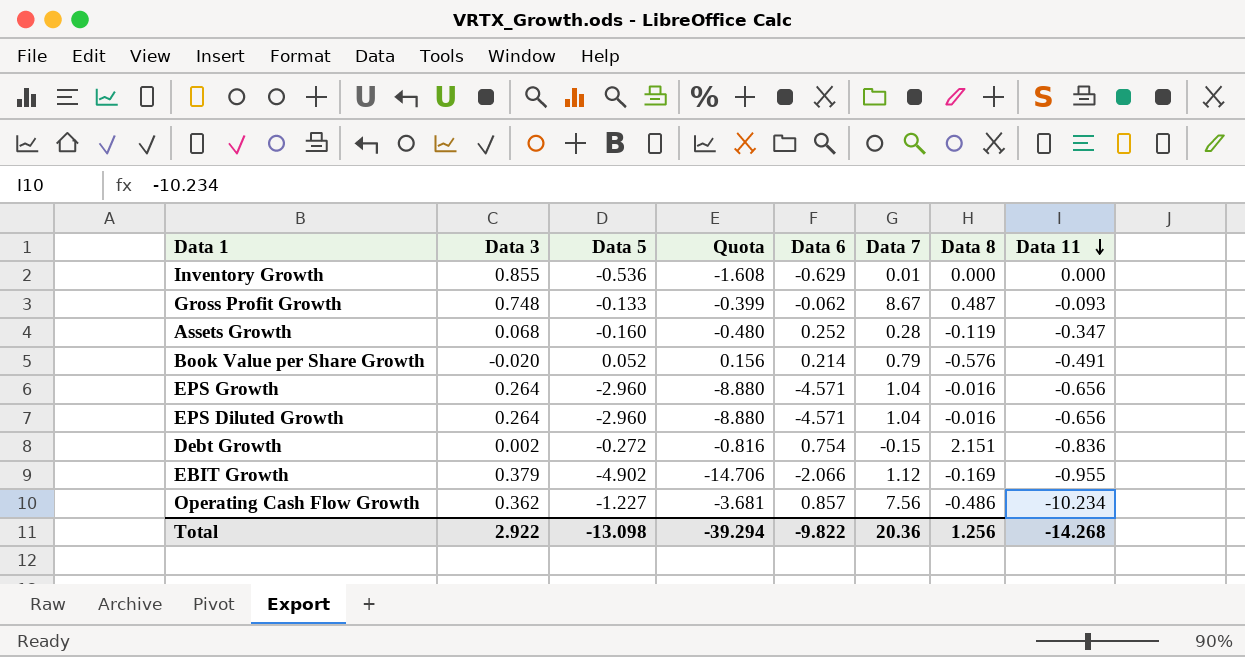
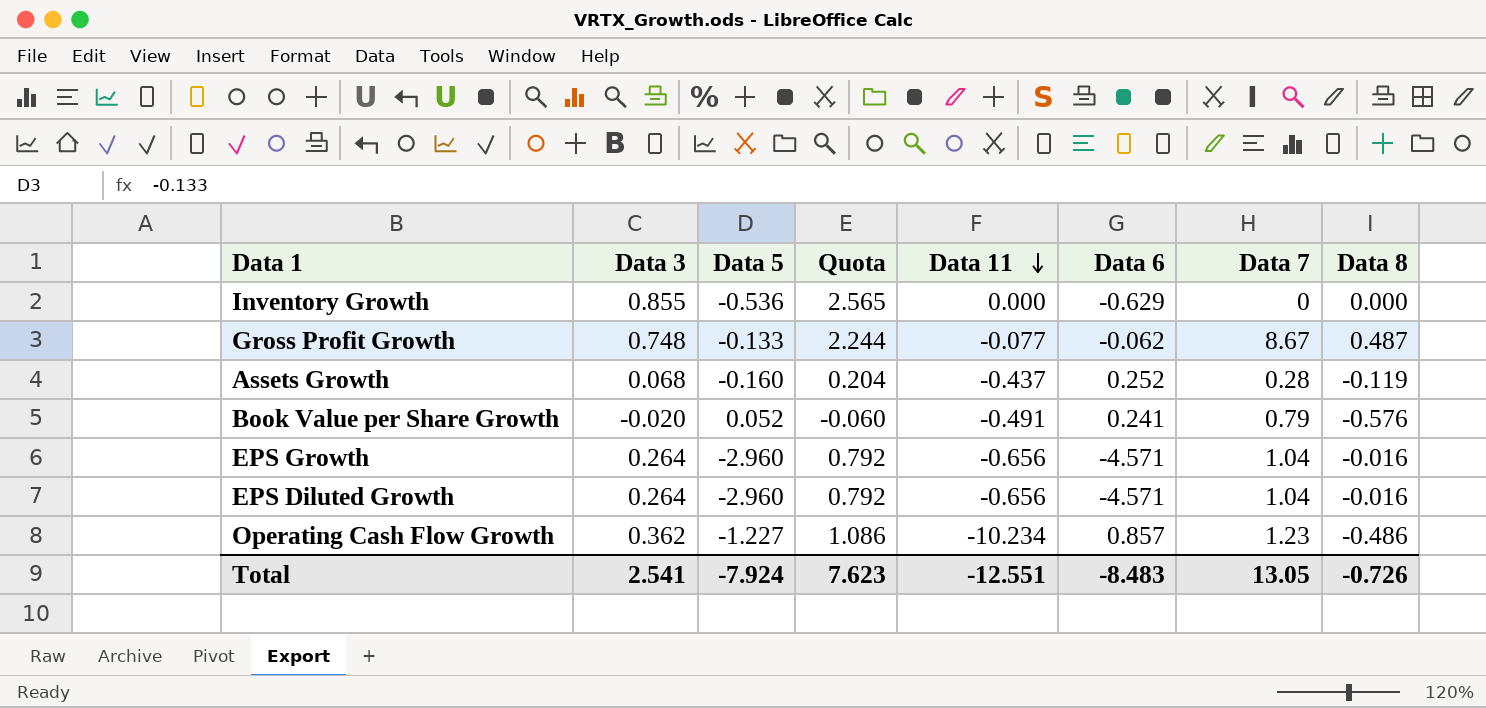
column Quota | formula: [Data 5] * 3 -> [Data 3] * 3
column Data 11 | position: 8 -> 5
row Debt Growth: 0.002 | -0.272 | -0.816 | 0.754 | -0.15 | 2.151 | -0.836 -> none
row EBIT Growth: 0.379 | -4.902 | -14.706 | -2.066 | 1.12 | -0.169 | -0.955 -> none
Inventory Growth | Data 7: 0.01 -> 0
Gross Profit Growth | Data 11: -0.093 -> -0.077
Assets Growth | Data 11: -0.347 -> -0.437
Book Value per Share Growth | Data 6: 0.214 -> 0.241
Operating Cash Flow Growth | Data 7: 7.56 -> 1.23
Total | Data 3: 2.922 -> 2.541
Total | Data 5: -13.098 -> -7.924
Total | Quota: -39.294 -> 7.623
Total | Data 11: -14.268 -> -12.551
Total | Data 6: -9.822 -> -8.483
Total | Data 7: 20.36 -> 13.05
Total | Data 8: 1.256 -> -0.726

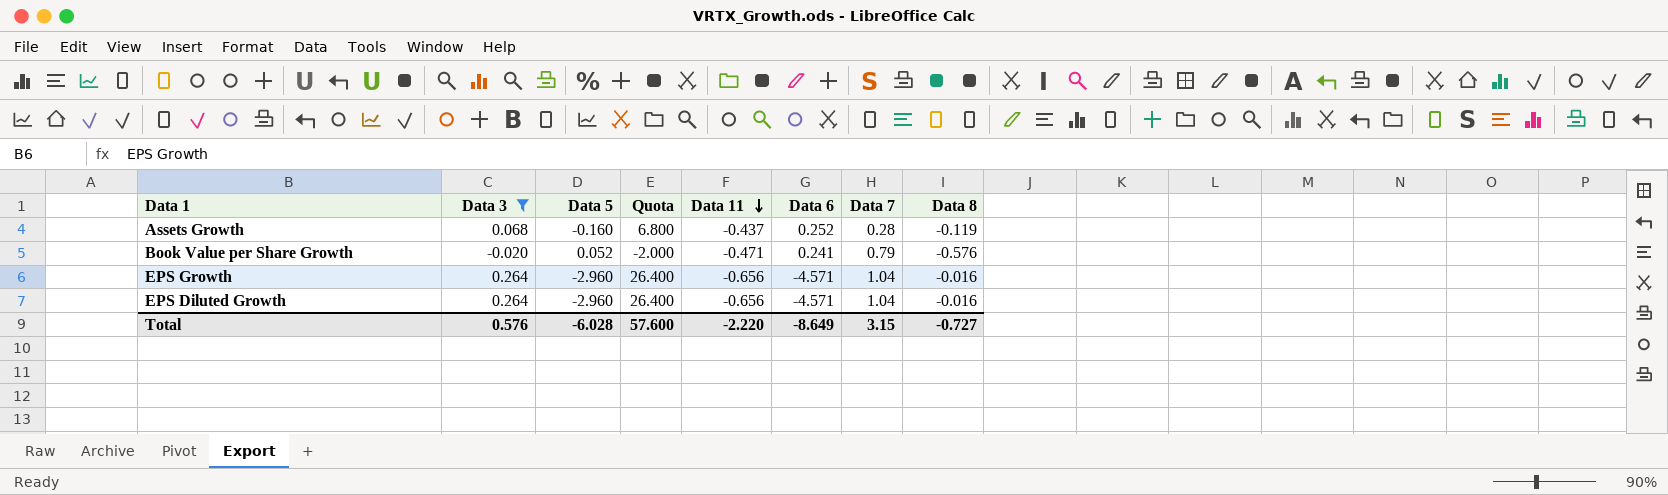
filter: none -> Data 3 <= 0.264
column Quota | formula: [Data 3] * 3 -> [Data 3] * 100
Book Value per Share Growth | Data 11: -0.491 -> -0.471
Total | Data 3: 2.541 -> 0.576
Total | Data 5: -7.924 -> -6.028
Total | Quota: 7.623 -> 57.600
Total | Data 11: -12.551 -> -2.220
Total | Data 6: -8.483 -> -8.649
Total | Data 7: 13.05 -> 3.15
Total | Data 8: -0.726 -> -0.727

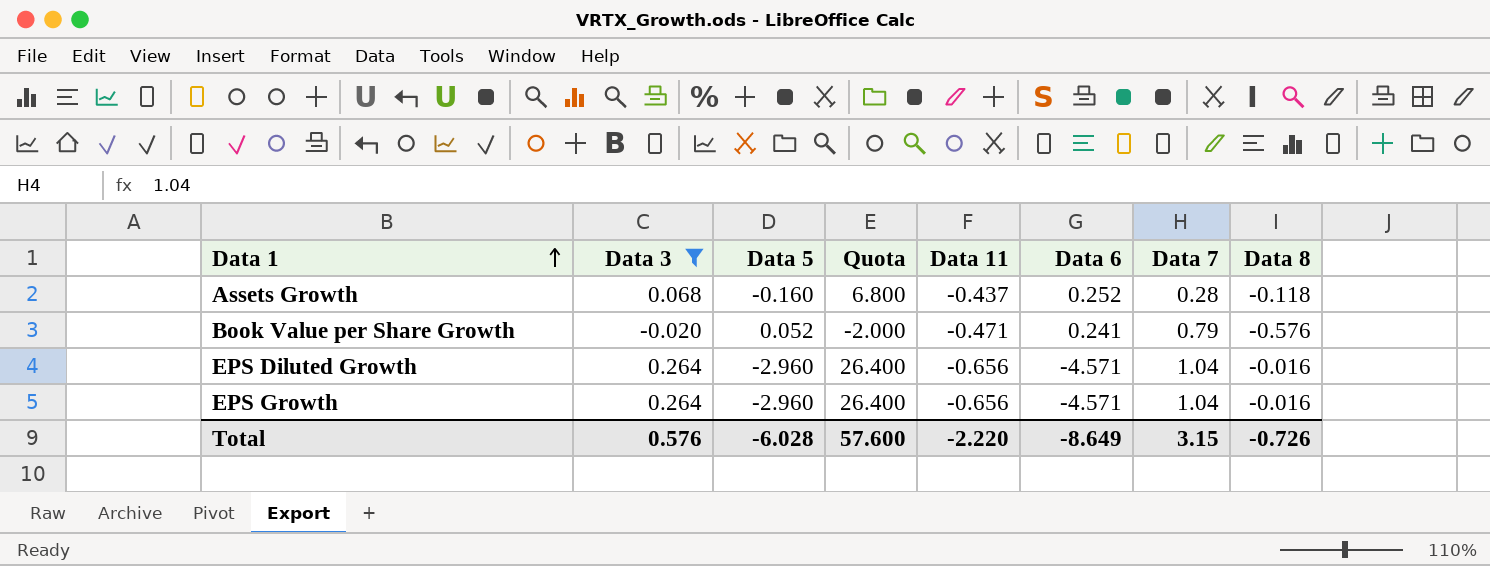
row order: Data 11 descending -> Data 1 ascending
Assets Growth | Data 8: -0.119 -> -0.118
Total | Data 8: -0.727 -> -0.726

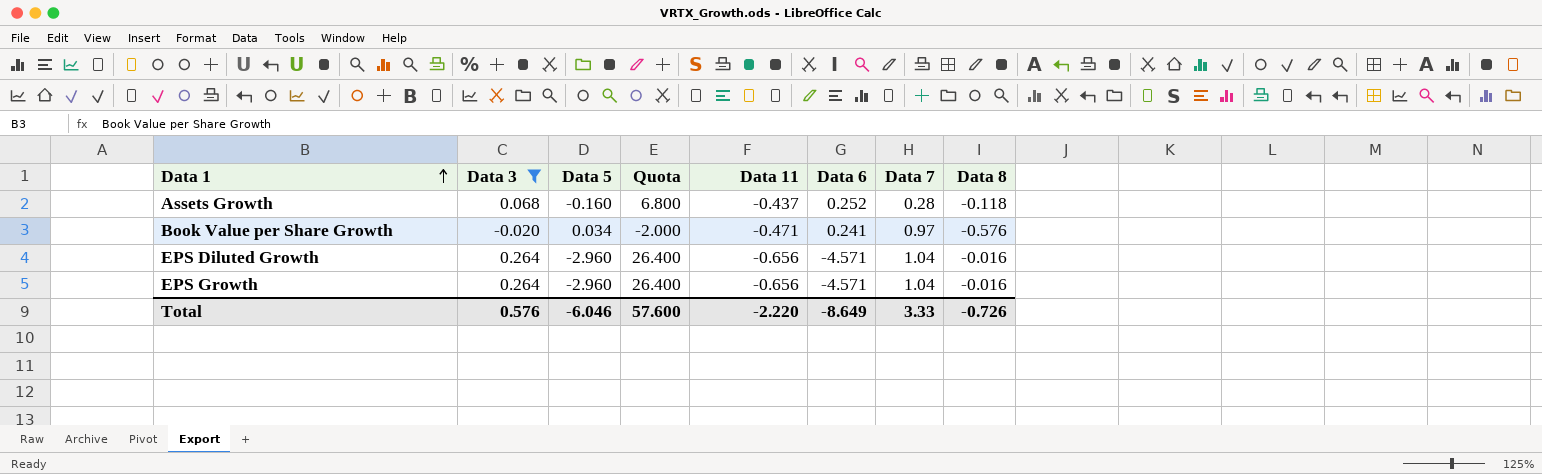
Book Value per Share Growth | Data 5: 0.052 -> 0.034
Book Value per Share Growth | Data 7: 0.79 -> 0.97
Total | Data 5: -6.028 -> -6.046
Total | Data 7: 3.15 -> 3.33

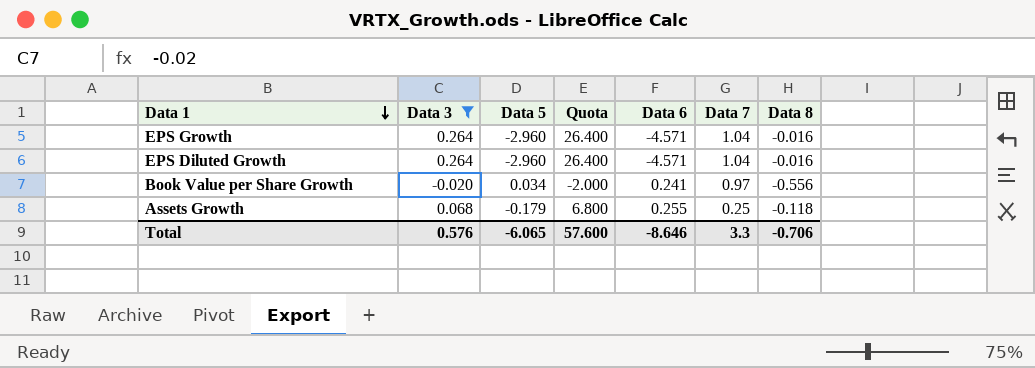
row order: Data 1 ascending -> Data 1 descending
column Data 11 | position: 5 -> none
Book Value per Share Growth | Data 8: -0.576 -> -0.556
Assets Growth | Data 5: -0.160 -> -0.179
Assets Growth | Data 6: 0.252 -> 0.255
Assets Growth | Data 7: 0.28 -> 0.25
Total | Data 5: -6.046 -> -6.065
Total | Data 6: -8.649 -> -8.646
Total | Data 7: 3.33 -> 3.3
Total | Data 8: -0.726 -> -0.706

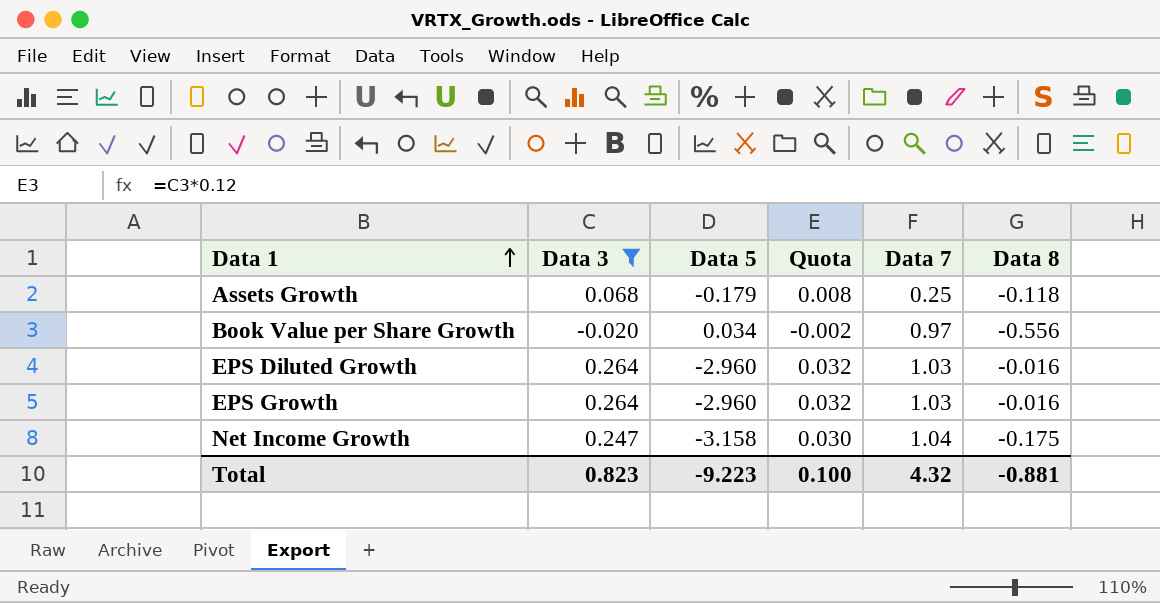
row order: Data 1 descending -> Data 1 ascending
column Data 6 | position: 5 -> none
column Quota | formula: [Data 3] * 100 -> [Data 3] * 0.12
EPS Diluted Growth | Data 7: 1.04 -> 1.03
EPS Growth | Data 7: 1.04 -> 1.03
row Net Income Growth: none -> 0.247 | -3.158 | 0.030 | 1.04 | -0.175
Total | Data 3: 0.576 -> 0.823
Total | Data 5: -6.065 -> -9.223
Total | Quota: 57.600 -> 0.100
Total | Data 7: 3.3 -> 4.32
Total | Data 8: -0.706 -> -0.881

